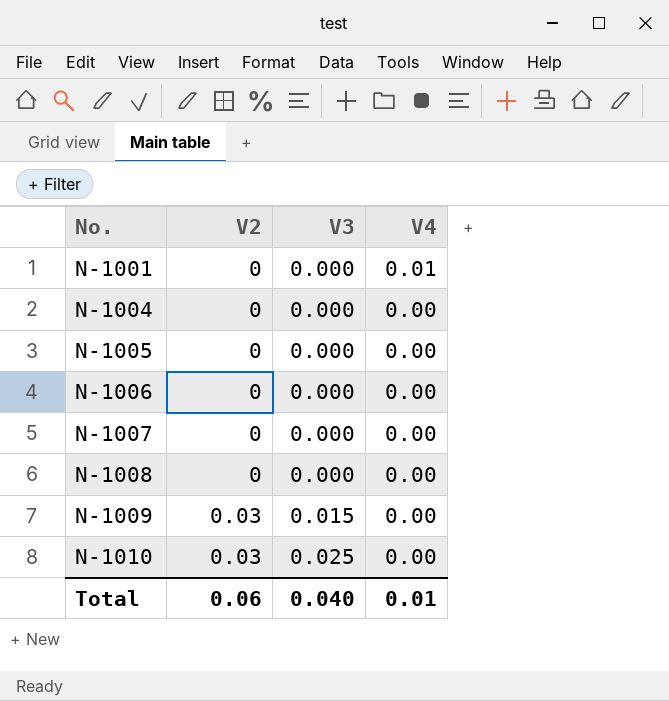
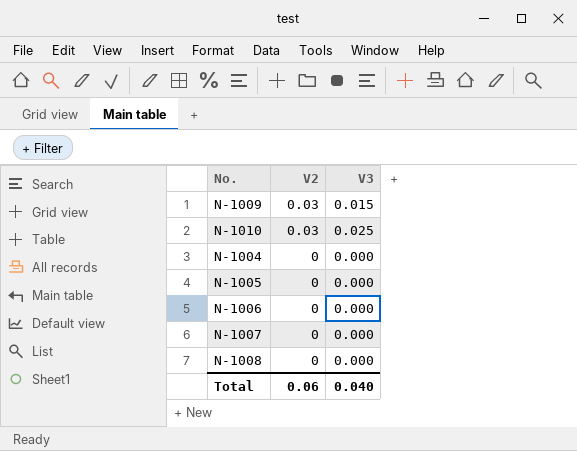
row order: No. ascending -> V2 descending
column V4 | position: 4 -> none
row N-1001: 0 | 0.000 | 0.01 -> none

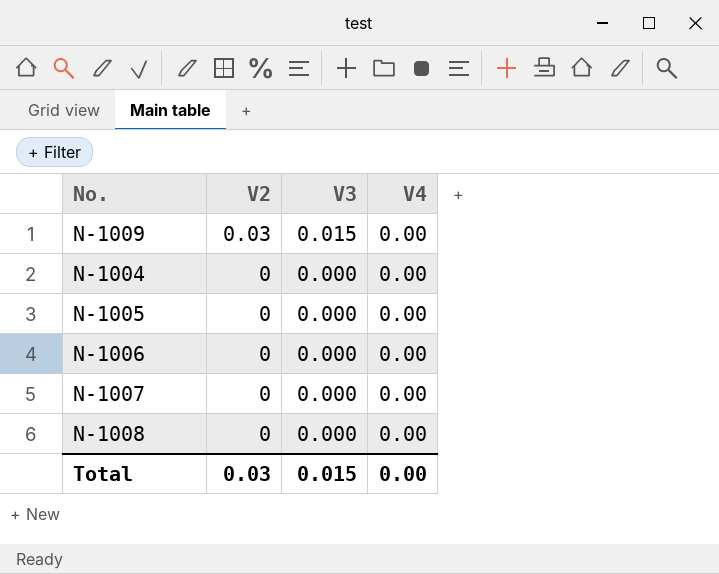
column V4 | position: none -> 4
row N-1010: 0.03 | 0.025 -> none
Total | V2: 0.06 -> 0.03
Total | V3: 0.040 -> 0.015

